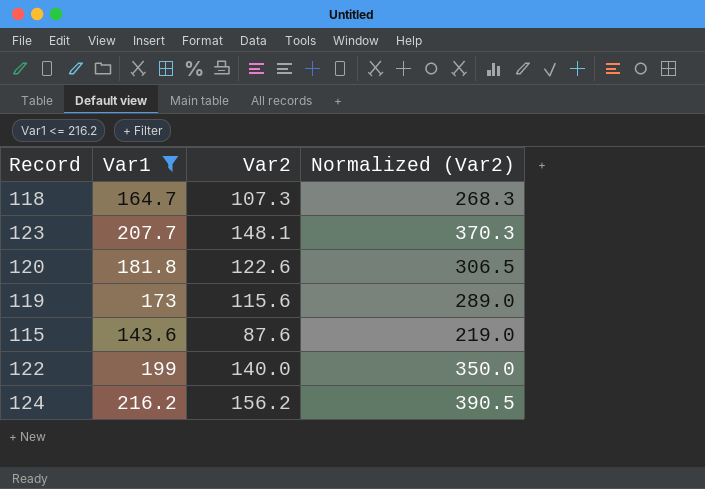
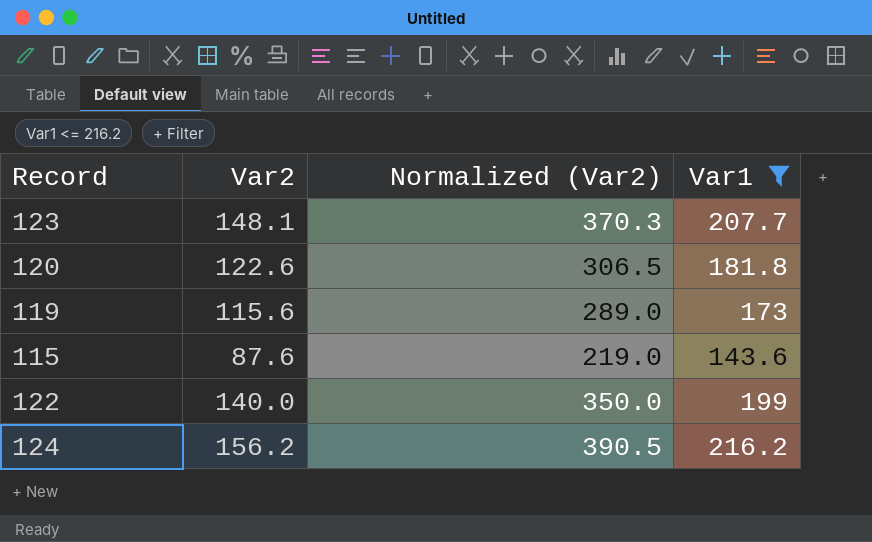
column Var1 | position: 2 -> 4
row 118: 164.7 | 107.3 | 268.3 -> none

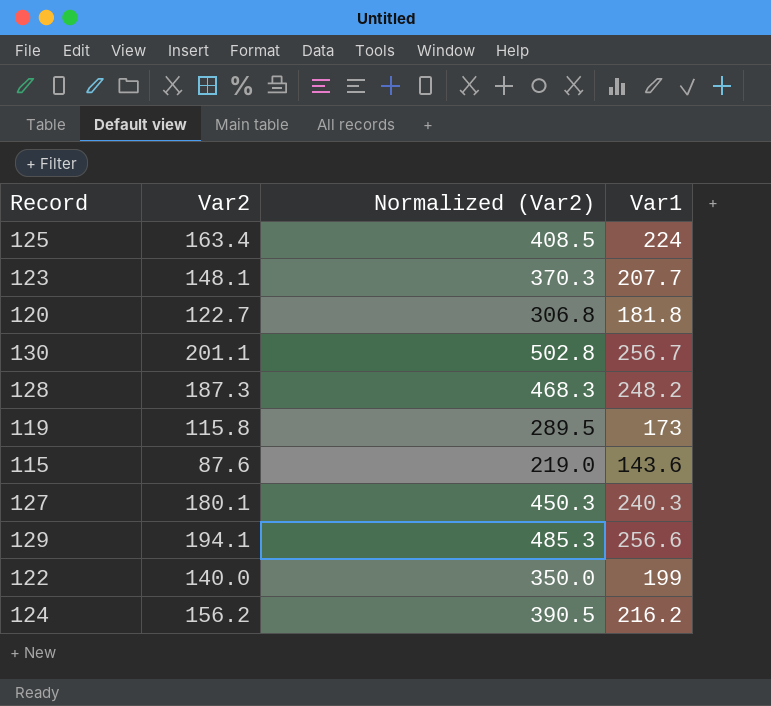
filter: Var1 <= 216.2 -> none
120 | Var2: 122.6 -> 122.7
120 | Normalized (Var2): 306.5 -> 306.8
119 | Var2: 115.6 -> 115.8
119 | Normalized (Var2): 289.0 -> 289.5

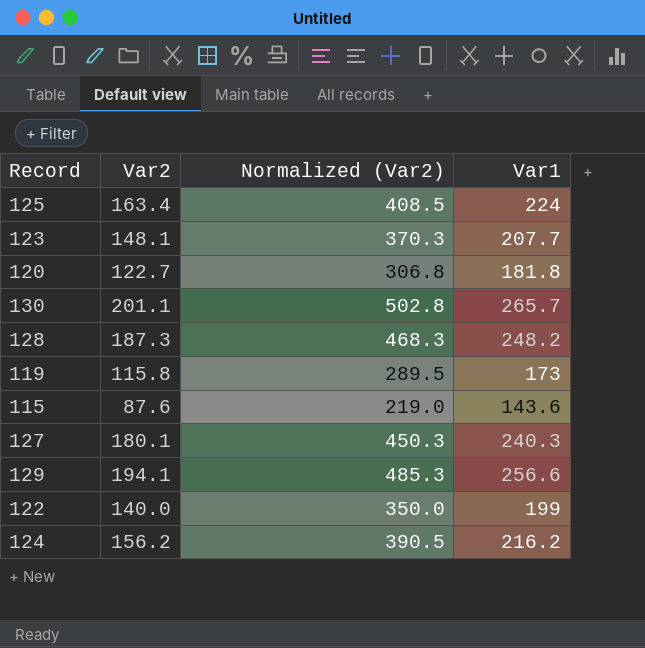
130 | Var1: 256.7 -> 265.7

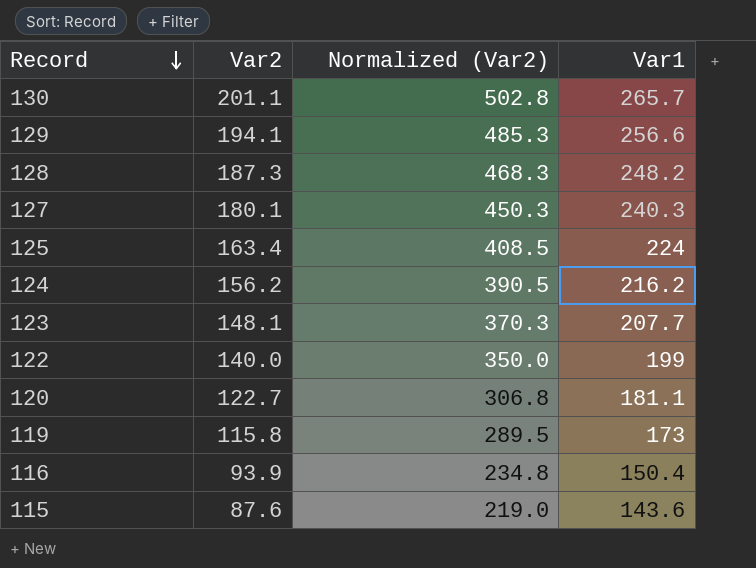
row order: none -> Record descending
120 | Var1: 181.8 -> 181.1
row 116: none -> 93.9 | 234.8 | 150.4

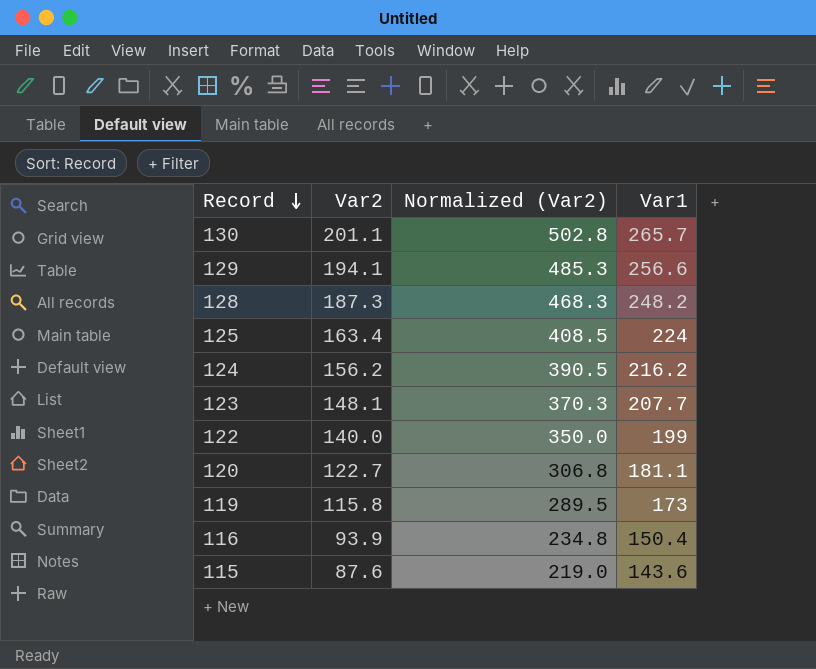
row 127: 180.1 | 450.3 | 240.3 -> none

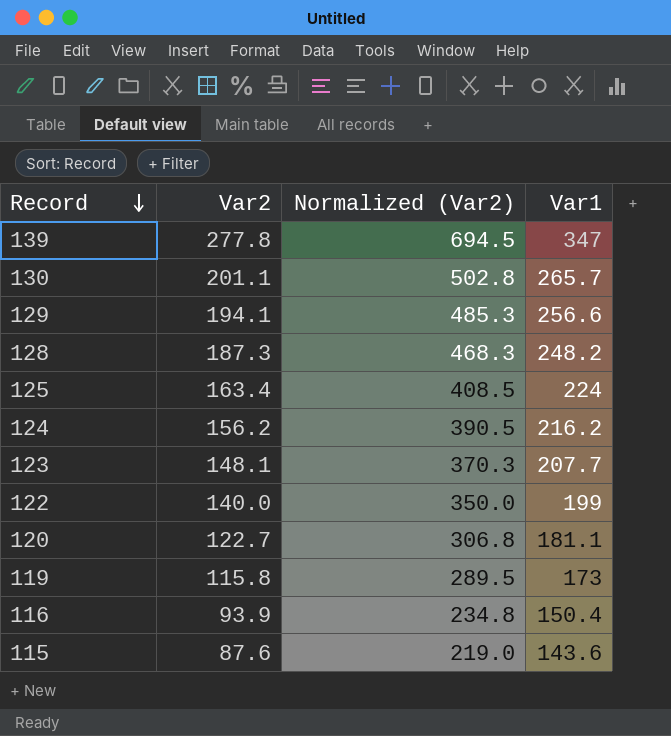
row 139: none -> 277.8 | 694.5 | 347

